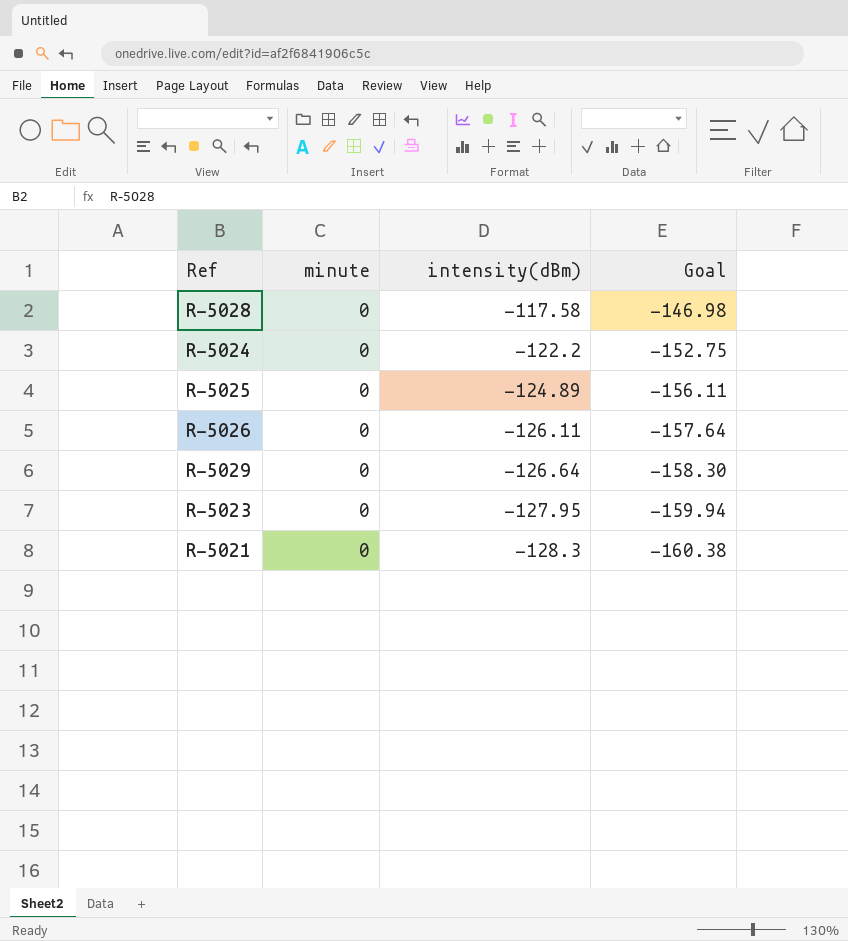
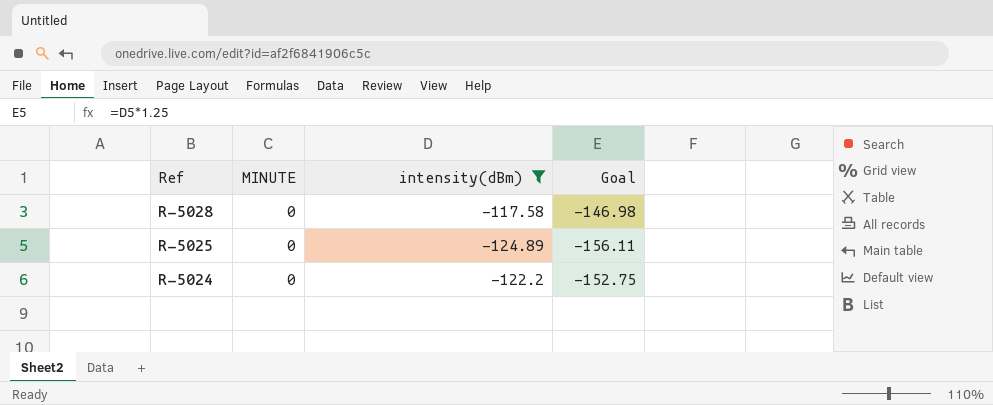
filter: none -> intensity(dBm) >= -124.89
row order: intensity(dBm) descending -> Ref descending
column name: minute -> MINUTE

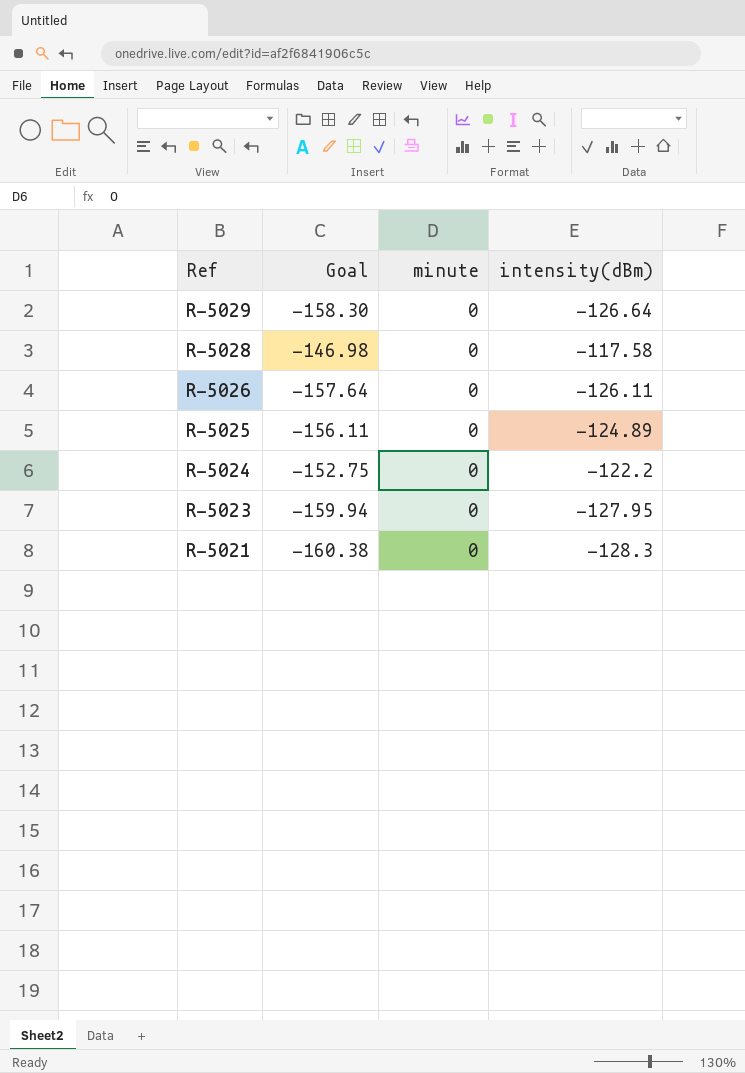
filter: intensity(dBm) >= -124.89 -> none
column Goal | position: 4 -> 2
column name: MINUTE -> minute

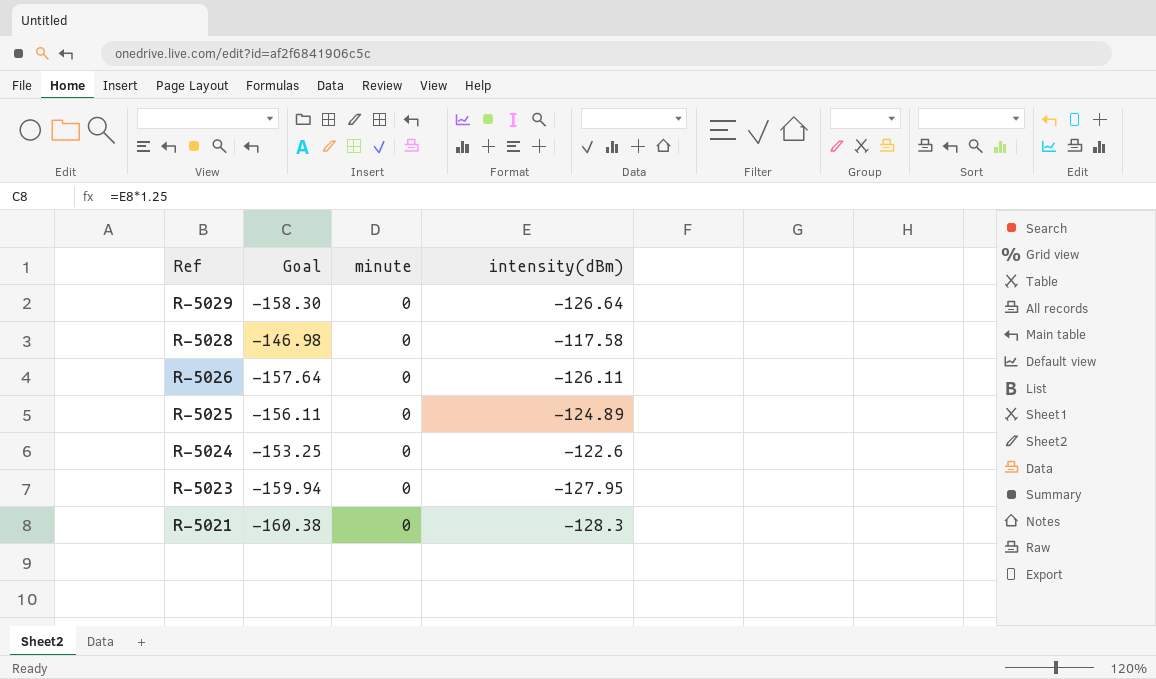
R-5024 | Goal: -152.75 -> -153.25
R-5024 | intensity(dBm): -122.2 -> -122.6

